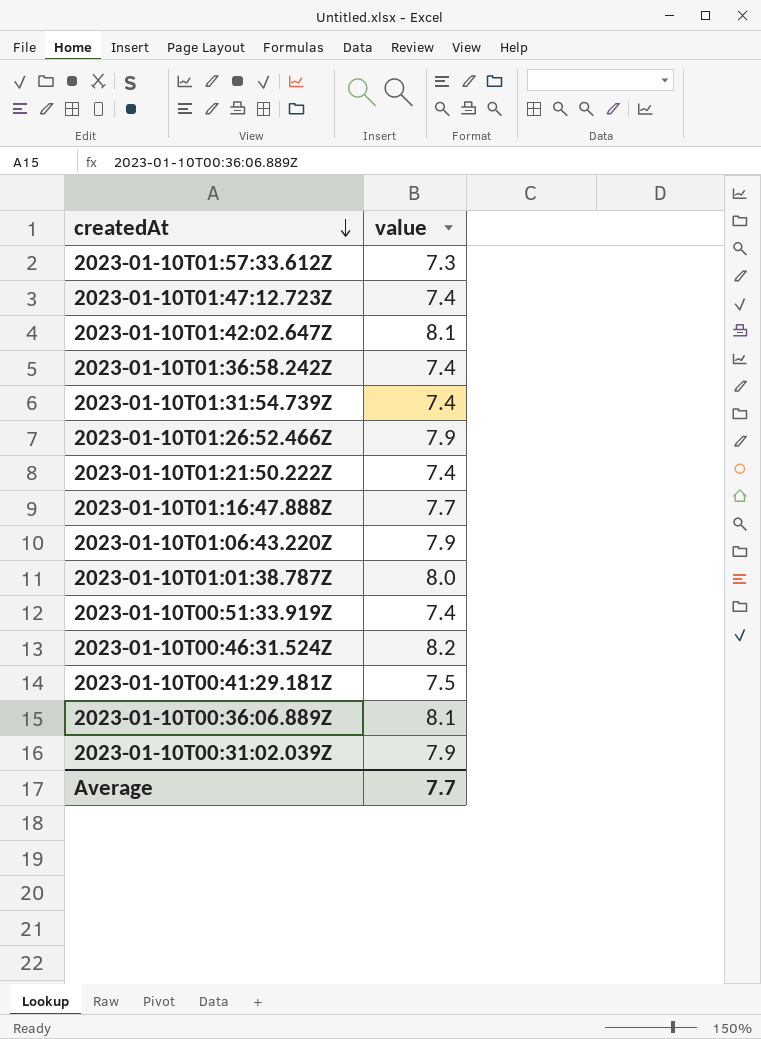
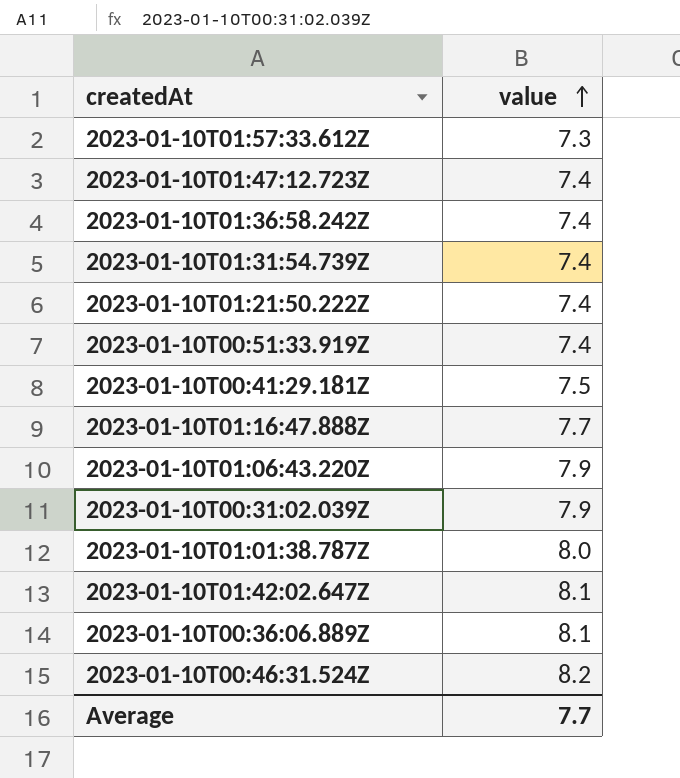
row order: createdAt descending -> value ascending
row 2023-01-10T01:26:52.466Z: 7.9 -> none

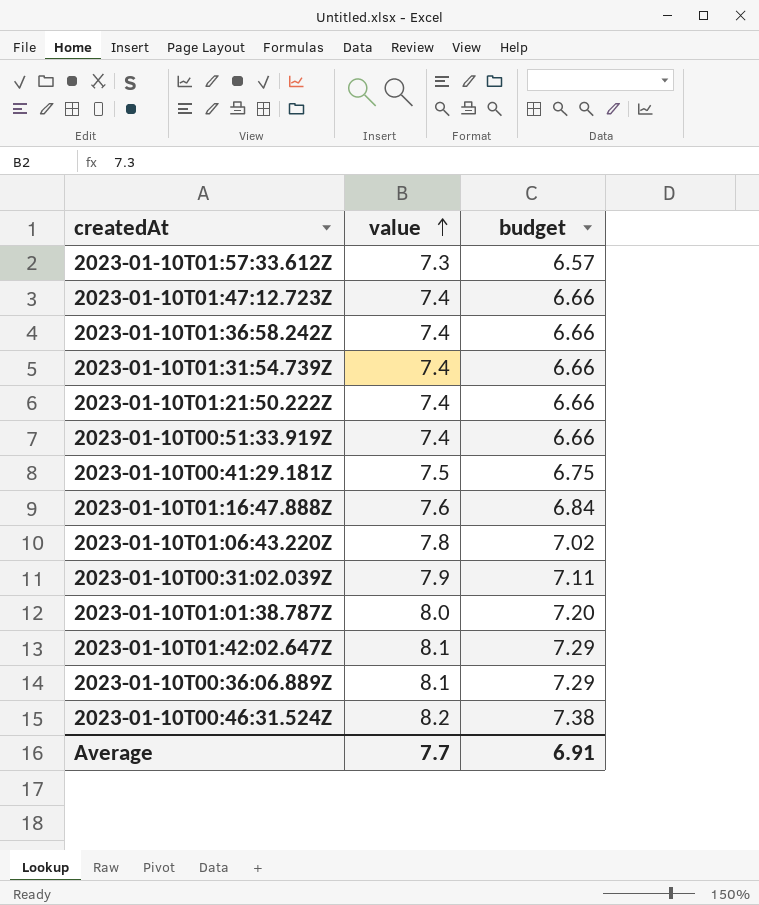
column budget | formula: none -> [value] * 0.9
2023-01-10T01:16:47.888Z | value: 7.7 -> 7.6
2023-01-10T01:06:43.220Z | value: 7.9 -> 7.8

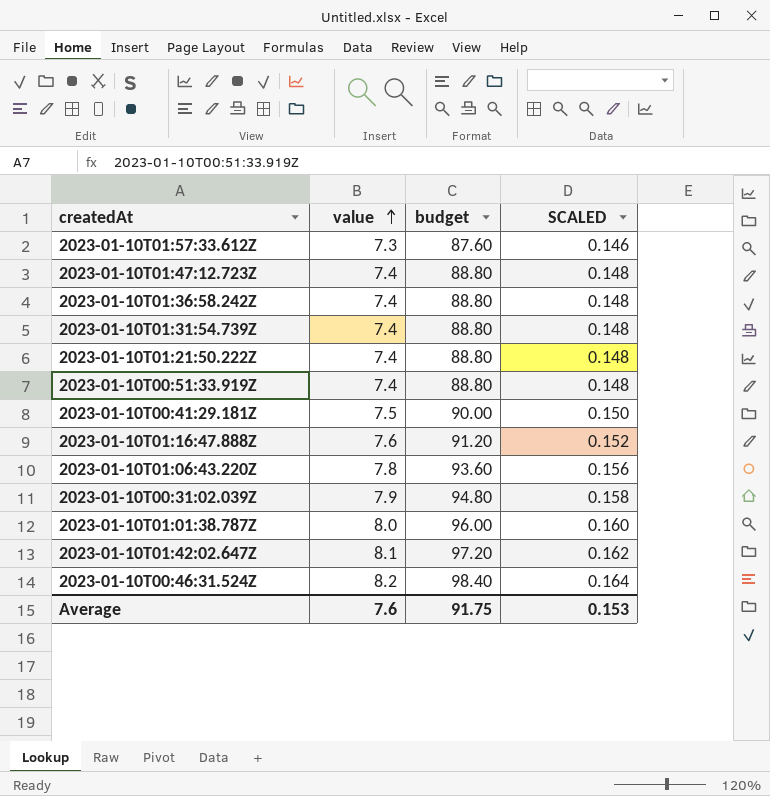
column budget | formula: [value] * 0.9 -> [value] * 12
column SCALED | formula: none -> [value] * 0.02
row 2023-01-10T00:36:06.889Z: 8.1 | 7.29 -> none
Average | value: 7.7 -> 7.6
Average | budget: 6.91 -> 91.75

